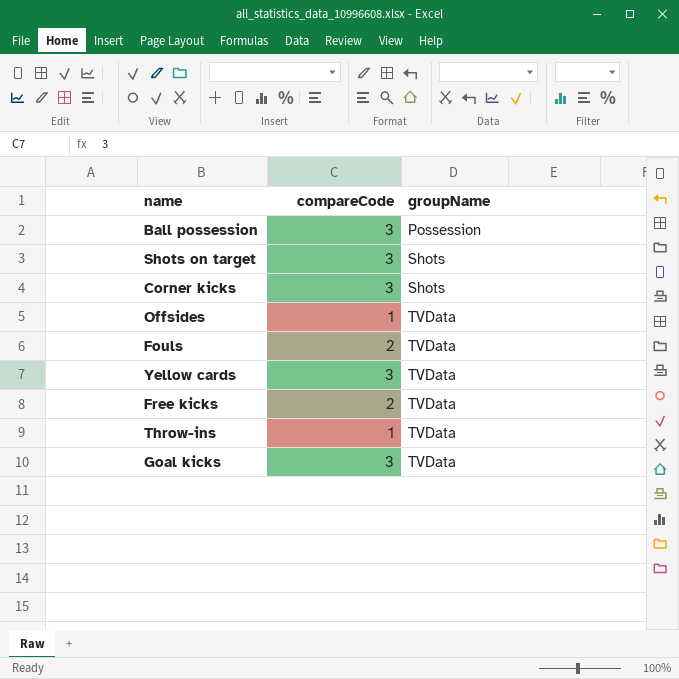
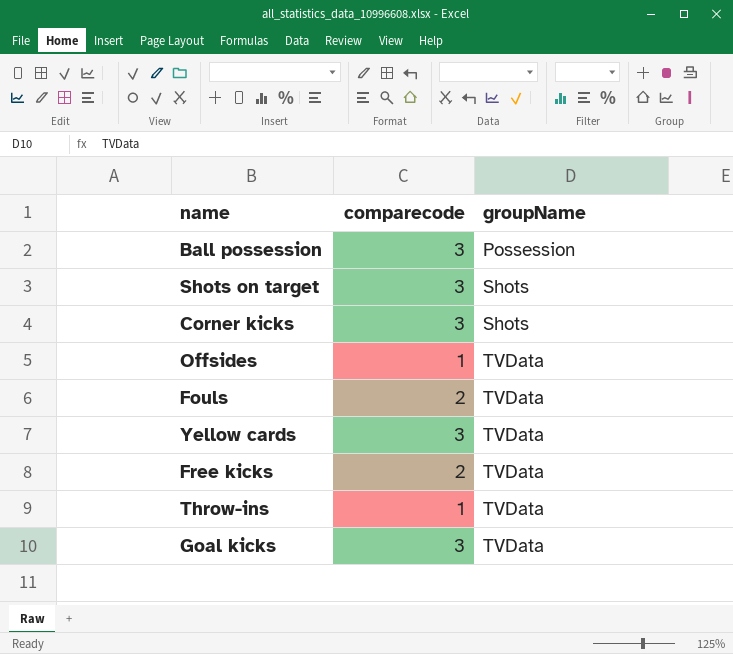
column name: compareCode -> comparecode

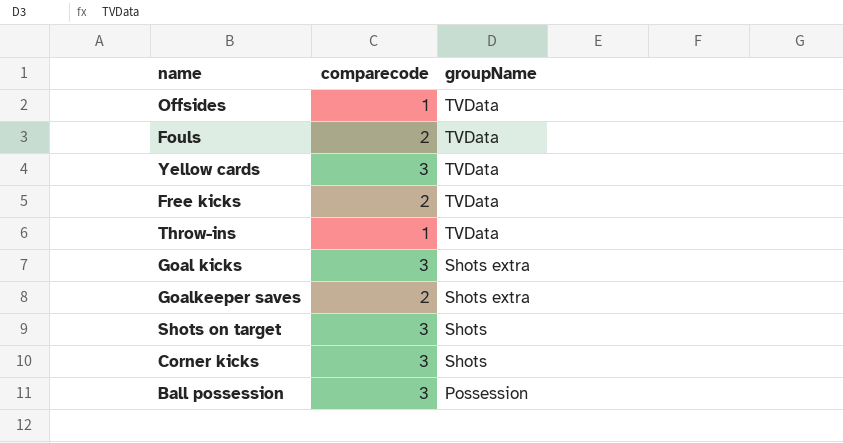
row order: groupName ascending -> groupName descending
Goal kicks | groupName: TVData -> Shots extra
row Goalkeeper saves: none -> 2 | Shots extra

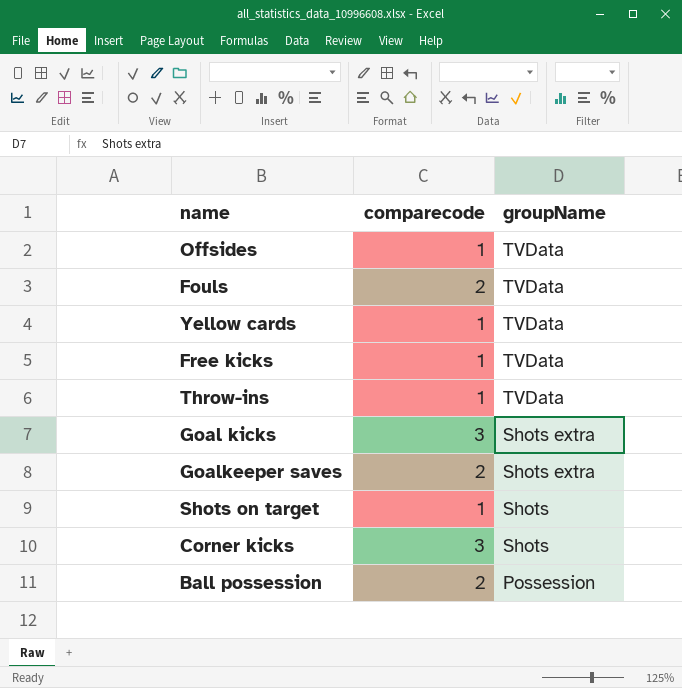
Yellow cards | comparecode: 3 -> 1
Free kicks | comparecode: 2 -> 1
Shots on target | comparecode: 3 -> 1
Ball possession | comparecode: 3 -> 2

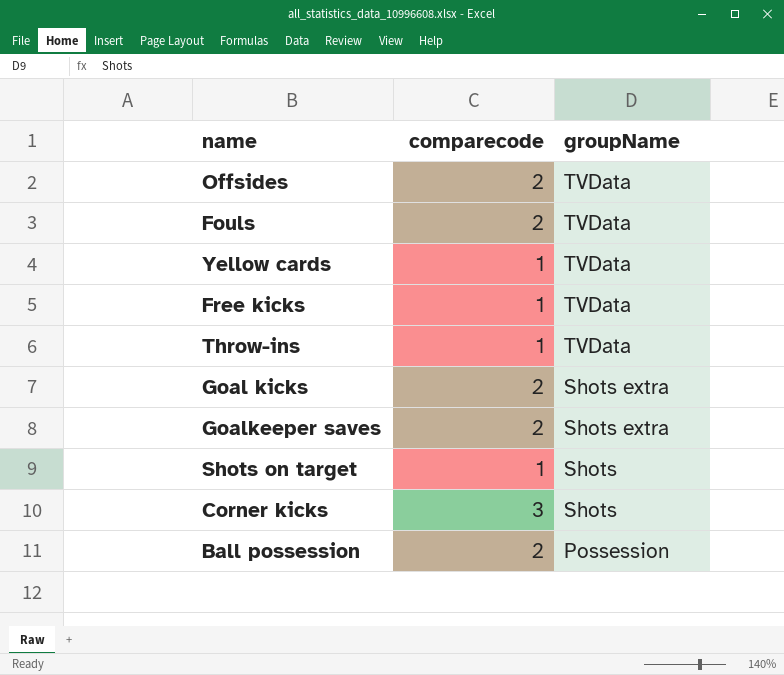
Offsides | comparecode: 1 -> 2
Goal kicks | comparecode: 3 -> 2

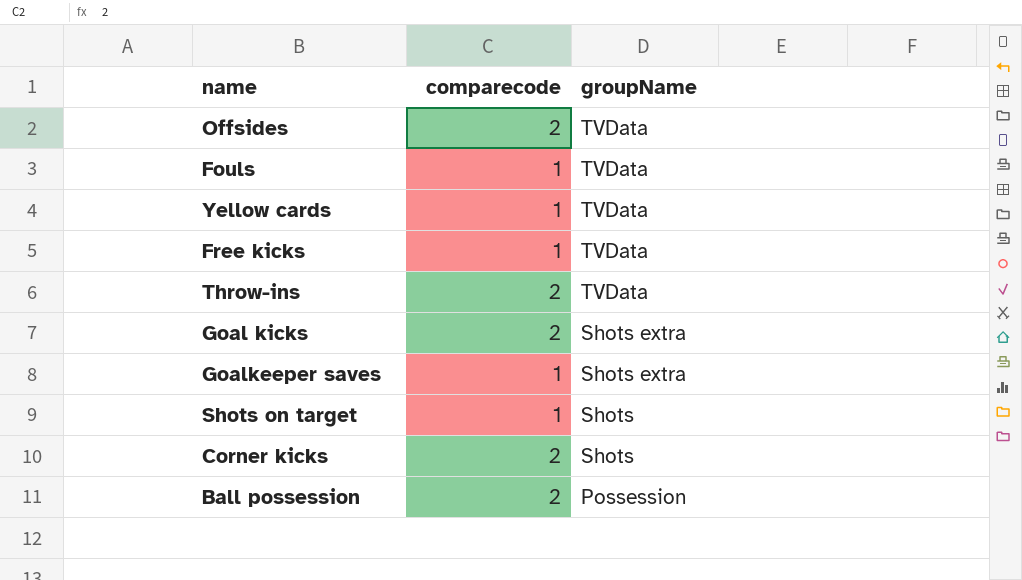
Fouls | comparecode: 2 -> 1
Throw-ins | comparecode: 1 -> 2
Goalkeeper saves | comparecode: 2 -> 1
Corner kicks | comparecode: 3 -> 2

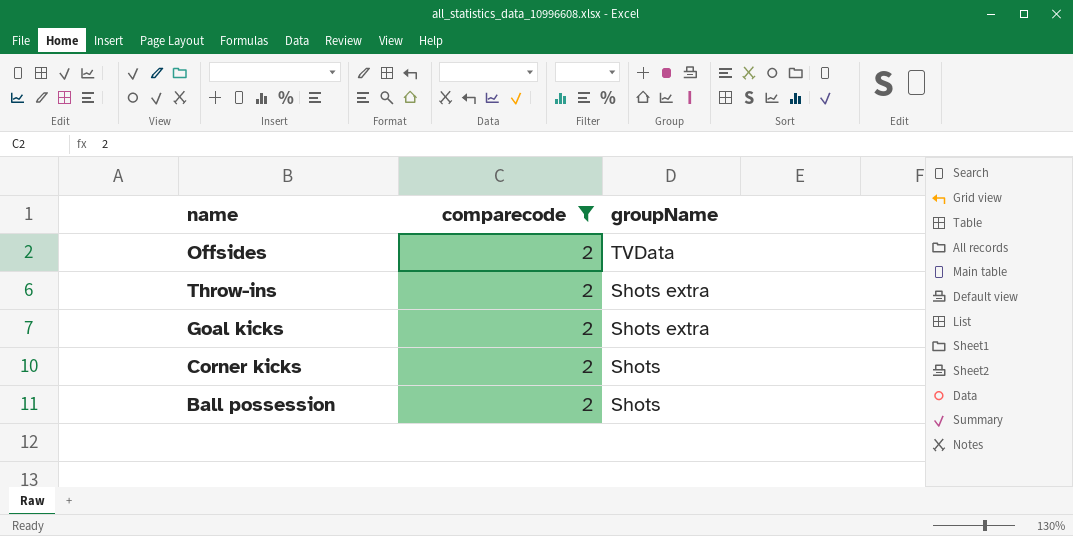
filter: none -> comparecode = 2
Throw-ins | groupName: TVData -> Shots extra
Ball possession | groupName: Possession -> Shots

